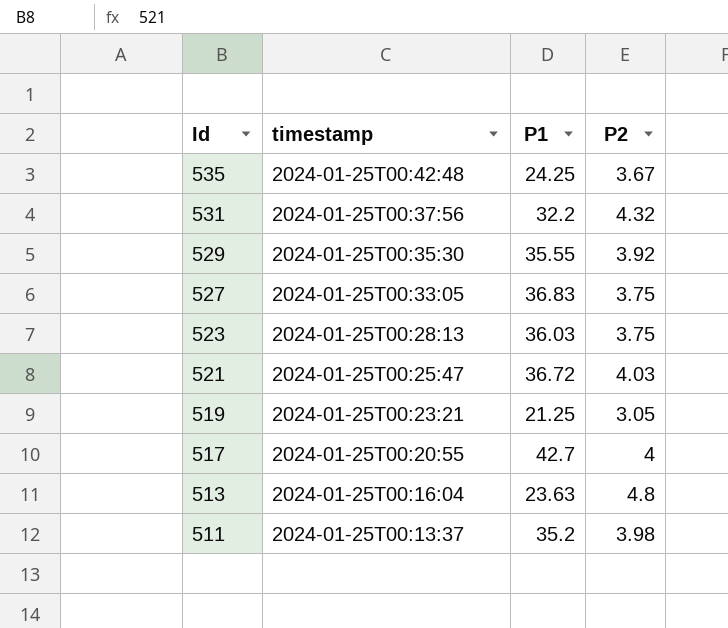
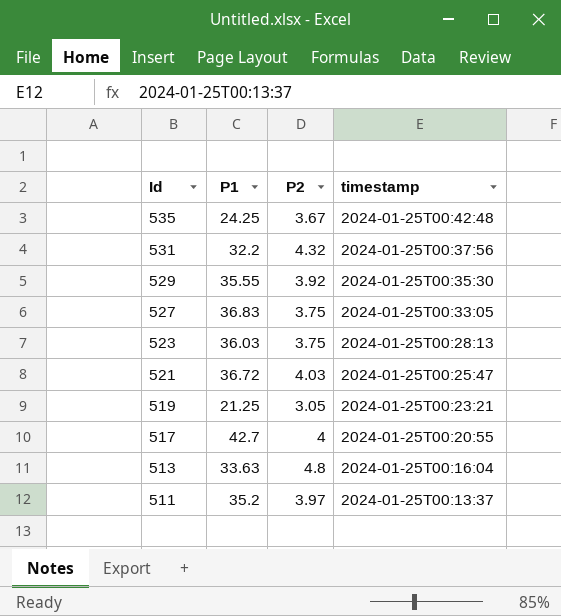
column timestamp | position: 2 -> 4
513 | P1: 23.63 -> 33.63
511 | P2: 3.98 -> 3.97

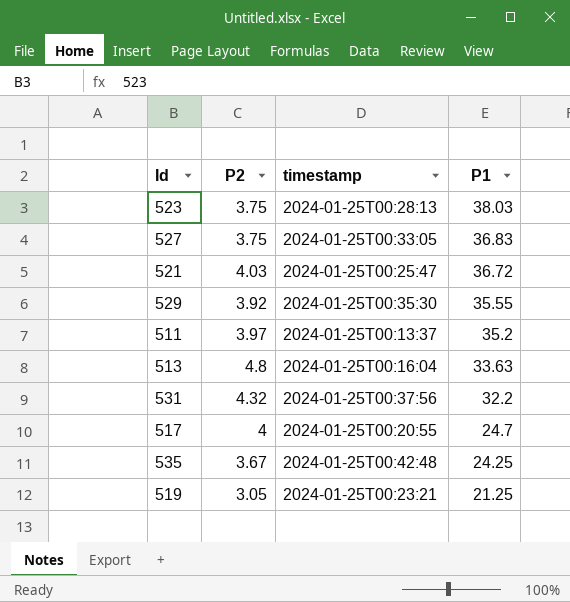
row order: Id descending -> P1 descending
column P1 | position: 2 -> 4
523 | P1: 36.03 -> 38.03
517 | P1: 42.7 -> 24.7

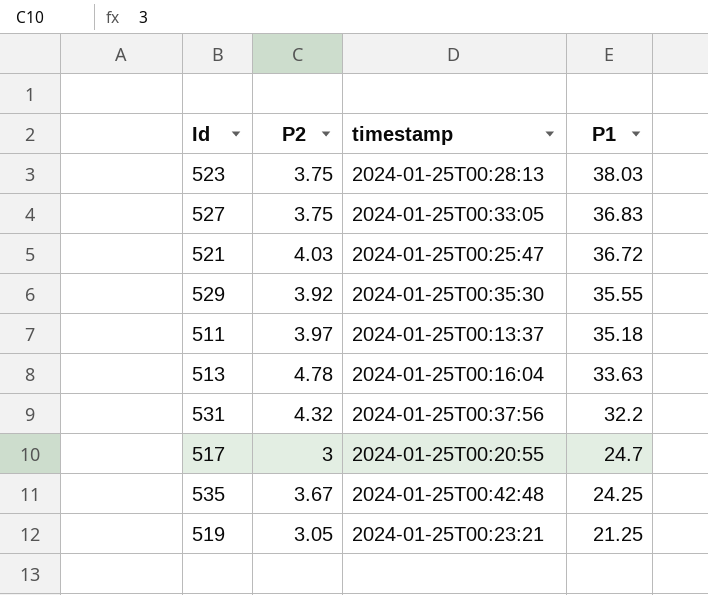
511 | P1: 35.2 -> 35.18
513 | P2: 4.8 -> 4.78
517 | P2: 4 -> 3

